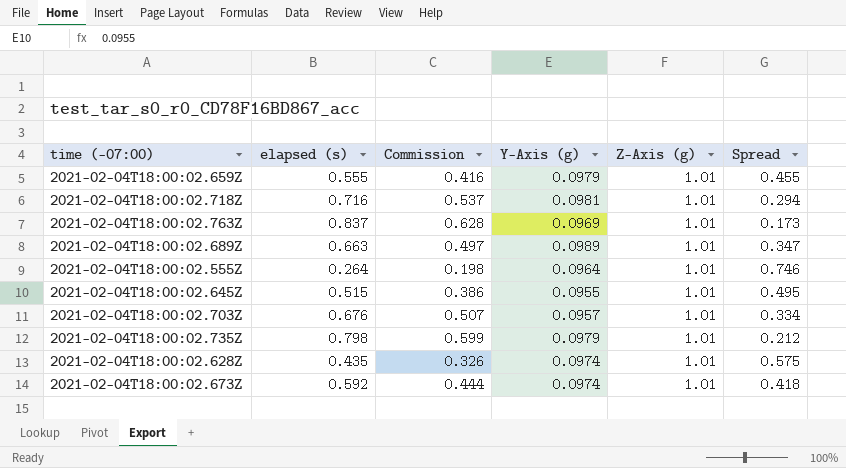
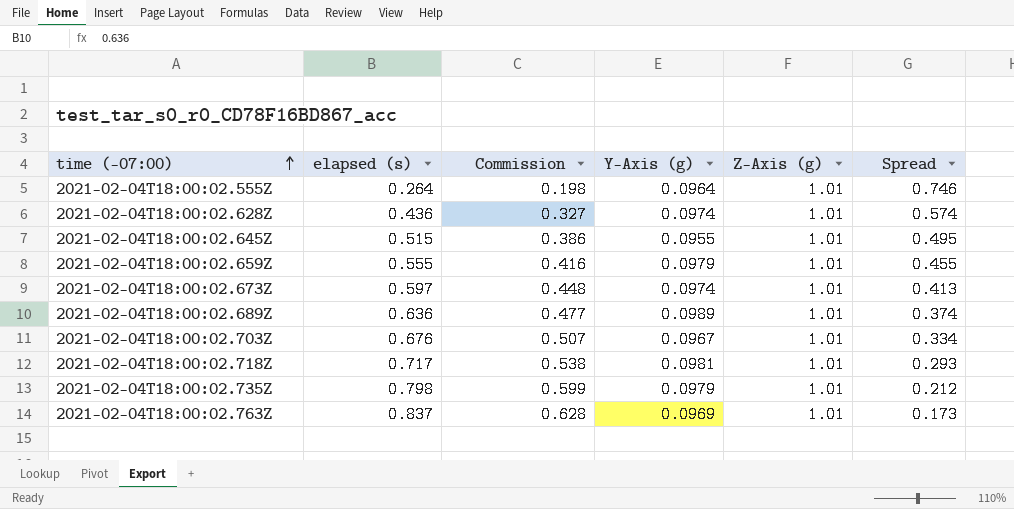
row order: none -> time (-07:00) ascending
2021-02-04T18:00:02.628Z | elapsed (s): 0.435 -> 0.436
2021-02-04T18:00:02.628Z | Commission: 0.326 -> 0.327
2021-02-04T18:00:02.628Z | Spread: 0.575 -> 0.574
2021-02-04T18:00:02.673Z | elapsed (s): 0.592 -> 0.597
2021-02-04T18:00:02.673Z | Commission: 0.444 -> 0.448
2021-02-04T18:00:02.673Z | Spread: 0.418 -> 0.413
2021-02-04T18:00:02.689Z | elapsed (s): 0.663 -> 0.636
2021-02-04T18:00:02.689Z | Commission: 0.497 -> 0.477
2021-02-04T18:00:02.689Z | Spread: 0.347 -> 0.374
2021-02-04T18:00:02.703Z | Y-Axis (g): 0.0957 -> 0.0967
2021-02-04T18:00:02.718Z | elapsed (s): 0.716 -> 0.717
2021-02-04T18:00:02.718Z | Commission: 0.537 -> 0.538
2021-02-04T18:00:02.718Z | Spread: 0.294 -> 0.293

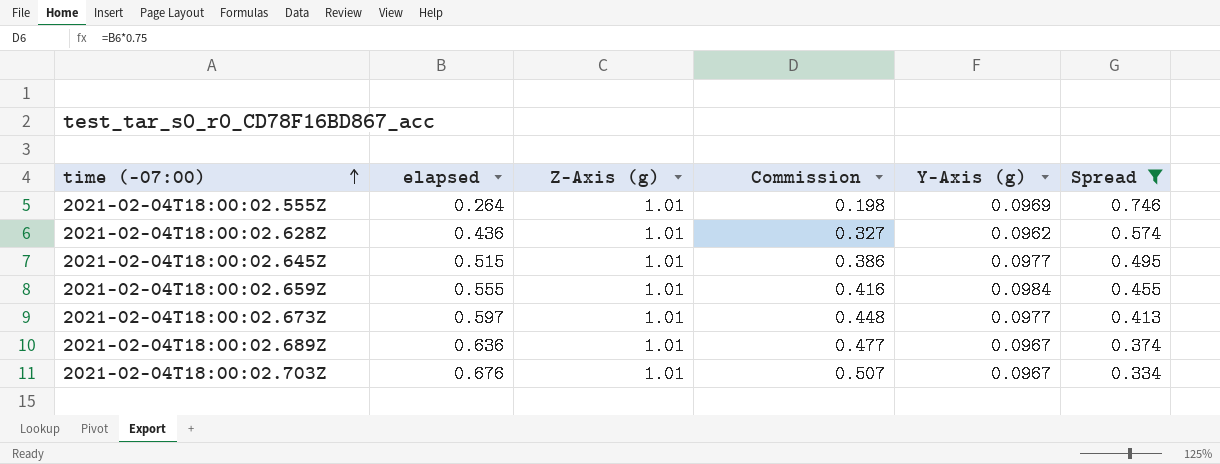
filter: none -> Spread >= 0.334
column name: elapsed (s) -> elapsed
column Z-Axis (g) | position: 5 -> 3
2021-02-04T18:00:02.555Z | Y-Axis (g): 0.0964 -> 0.0969
2021-02-04T18:00:02.628Z | Y-Axis (g): 0.0974 -> 0.0962
2021-02-04T18:00:02.645Z | Y-Axis (g): 0.0955 -> 0.0977
2021-02-04T18:00:02.659Z | Y-Axis (g): 0.0979 -> 0.0984
2021-02-04T18:00:02.673Z | Y-Axis (g): 0.0974 -> 0.0977
2021-02-04T18:00:02.689Z | Y-Axis (g): 0.0989 -> 0.0967

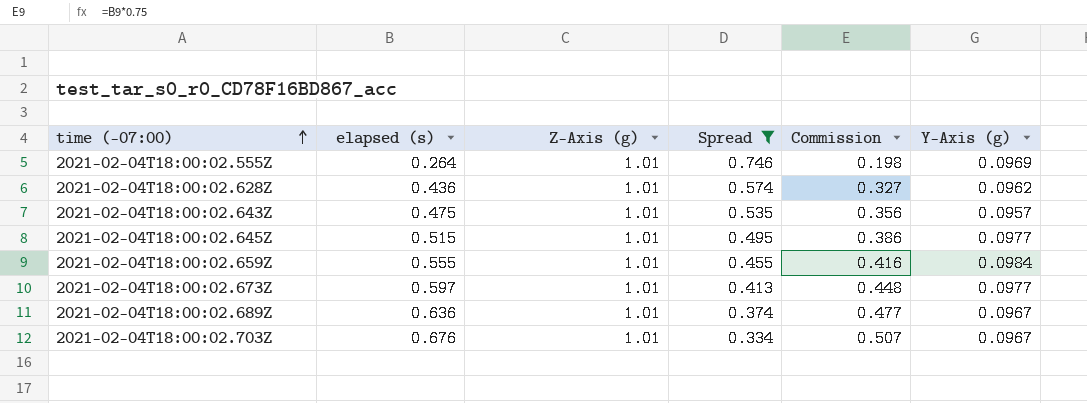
column name: elapsed -> elapsed (s)
column Spread | position: 6 -> 4
row 2021-02-04T18:00:02.643Z: none -> 0.475 | 1.01 | 0.535 | 0.356 | 0.0957

